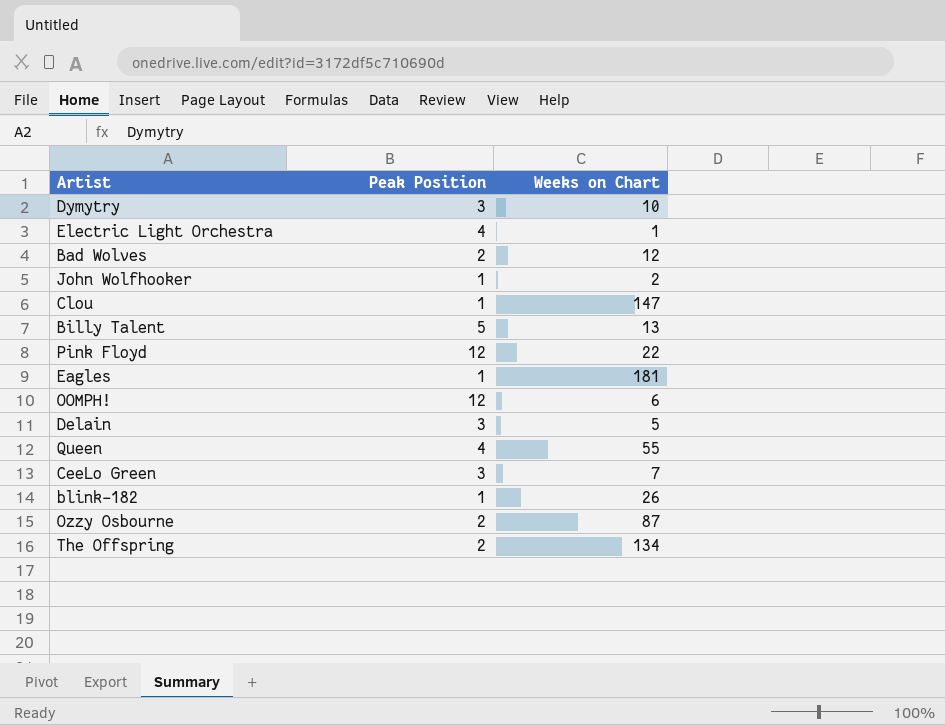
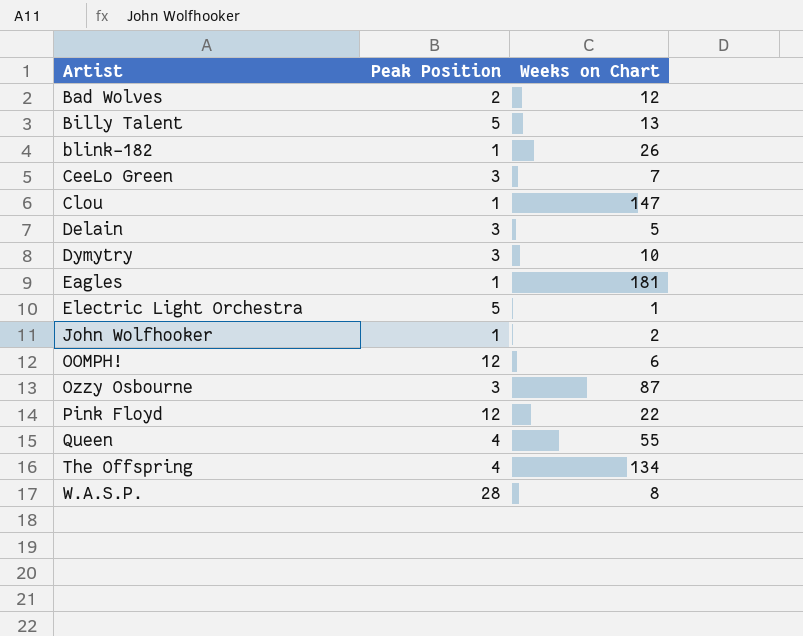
row order: none -> Artist ascending
Electric Light Orchestra | Peak Position: 4 -> 5
Ozzy Osbourne | Peak Position: 2 -> 3
The Offspring | Peak Position: 2 -> 4
row W.A.S.P.: none -> 28 | 8

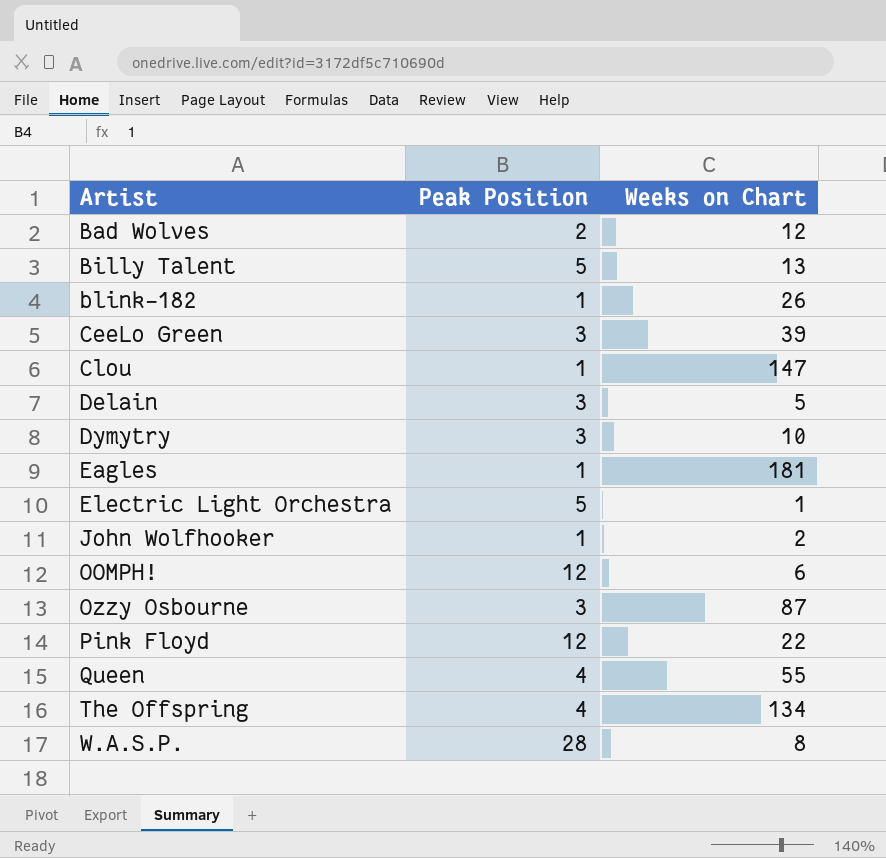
CeeLo Green | Weeks on Chart: 7 -> 39

